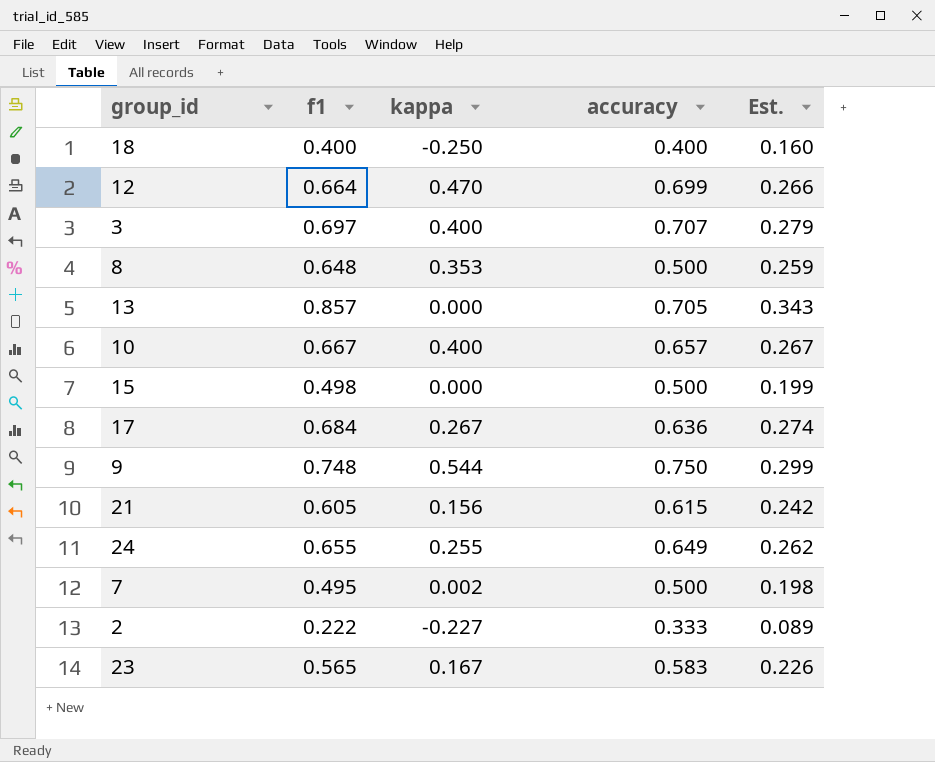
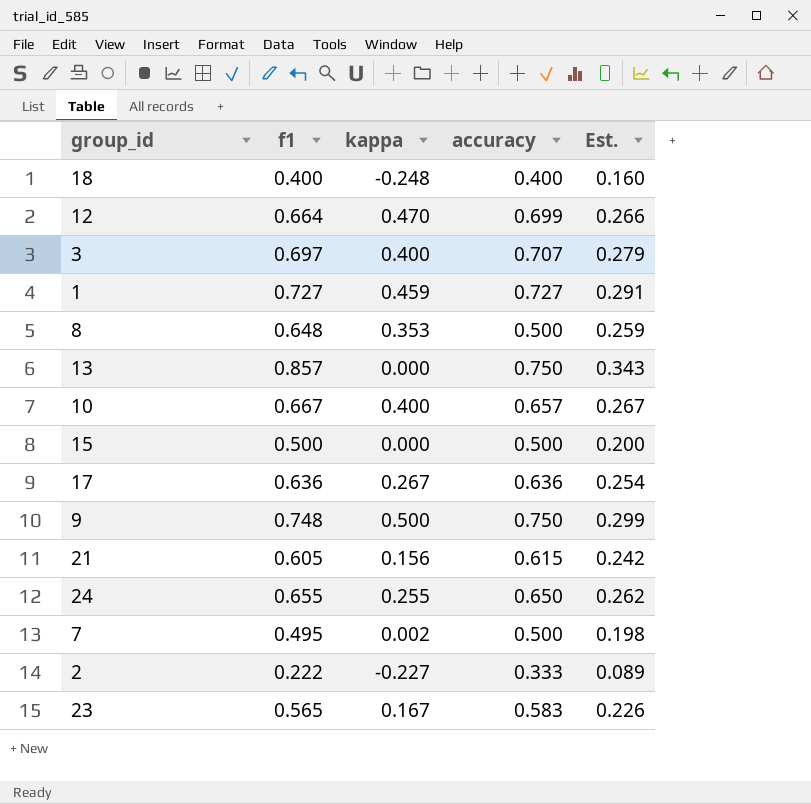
18 | kappa: -0.250 -> -0.248
row 1: none -> 0.727 | 0.459 | 0.727 | 0.291
13 | accuracy: 0.705 -> 0.750
15 | f1: 0.498 -> 0.500
15 | Est.: 0.199 -> 0.200
17 | f1: 0.684 -> 0.636
17 | Est.: 0.274 -> 0.254
9 | kappa: 0.544 -> 0.500
24 | accuracy: 0.649 -> 0.650

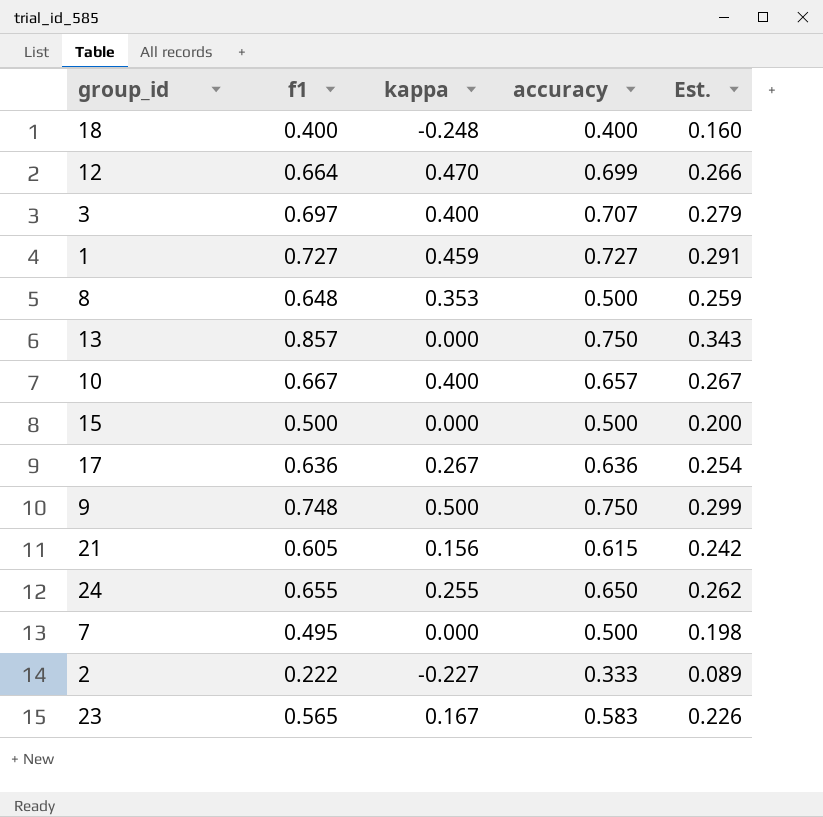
7 | kappa: 0.002 -> 0.000

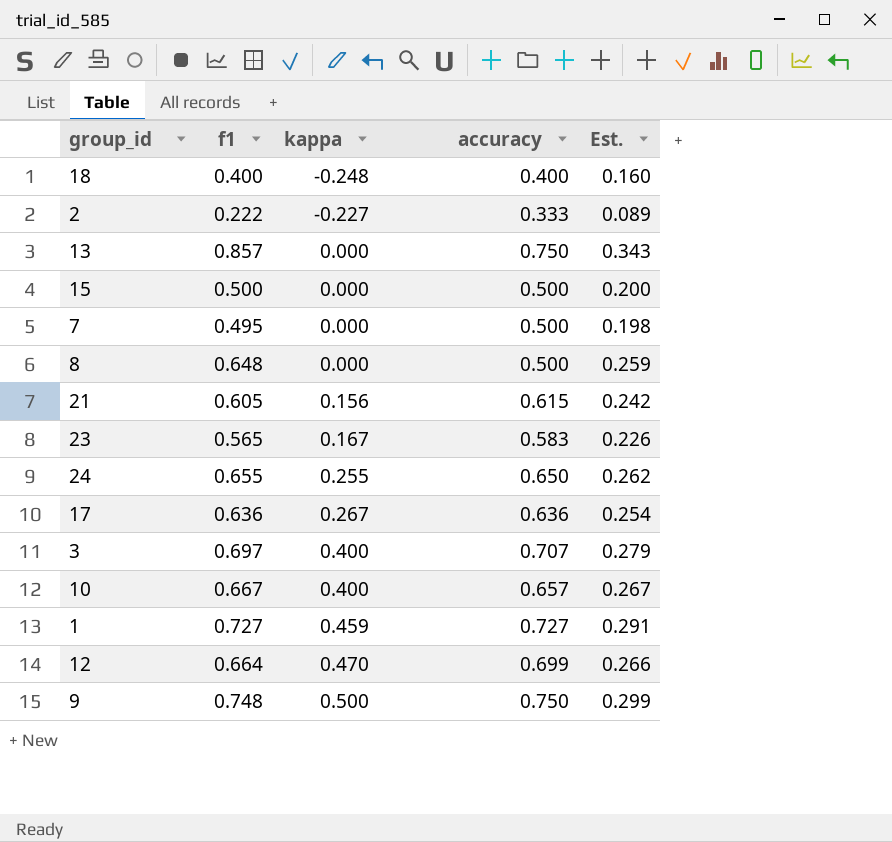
row order: none -> kappa ascending
8 | kappa: 0.353 -> 0.000

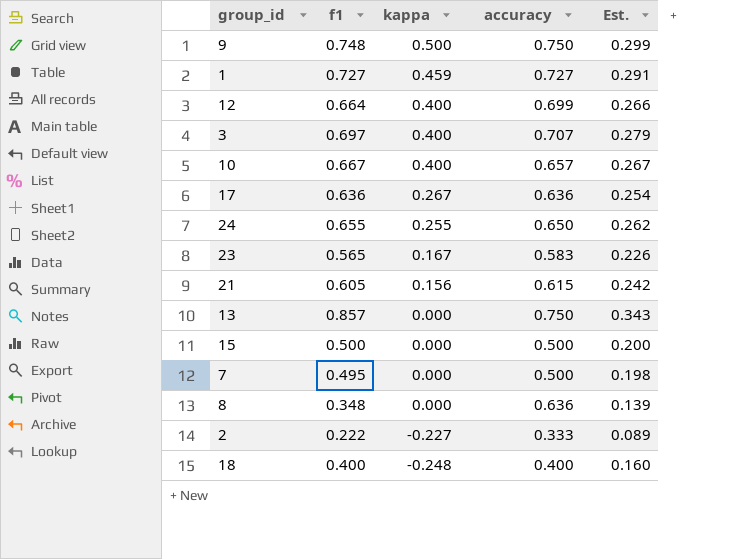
row order: kappa ascending -> kappa descending
12 | kappa: 0.470 -> 0.400
8 | f1: 0.648 -> 0.348
8 | accuracy: 0.500 -> 0.636
8 | Est.: 0.259 -> 0.139

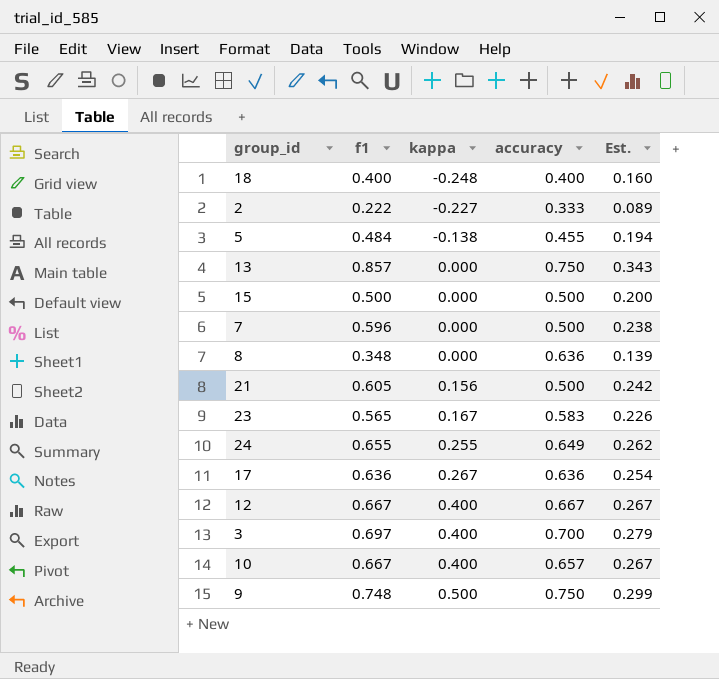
row order: kappa descending -> kappa ascending
row 1: 0.727 | 0.459 | 0.727 | 0.291 -> none
row 5: none -> 0.484 | -0.138 | 0.455 | 0.194
7 | f1: 0.495 -> 0.596
7 | Est.: 0.198 -> 0.238
21 | accuracy: 0.615 -> 0.500
24 | accuracy: 0.650 -> 0.649
12 | f1: 0.664 -> 0.667
12 | accuracy: 0.699 -> 0.667
12 | Est.: 0.266 -> 0.267
3 | accuracy: 0.707 -> 0.700

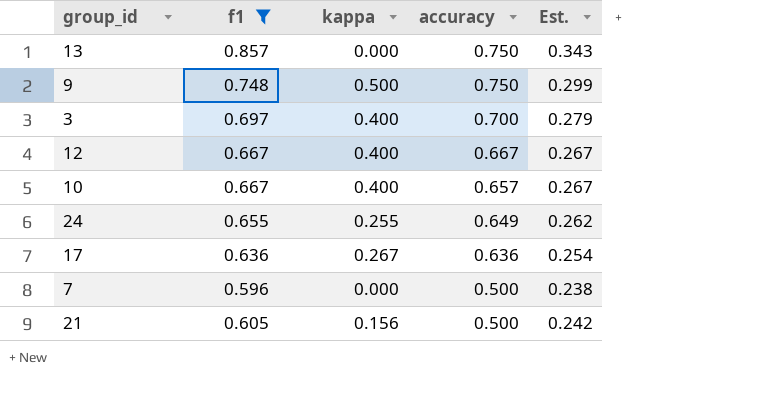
filter: none -> f1 >= 0.596
row order: kappa ascending -> accuracy descending

